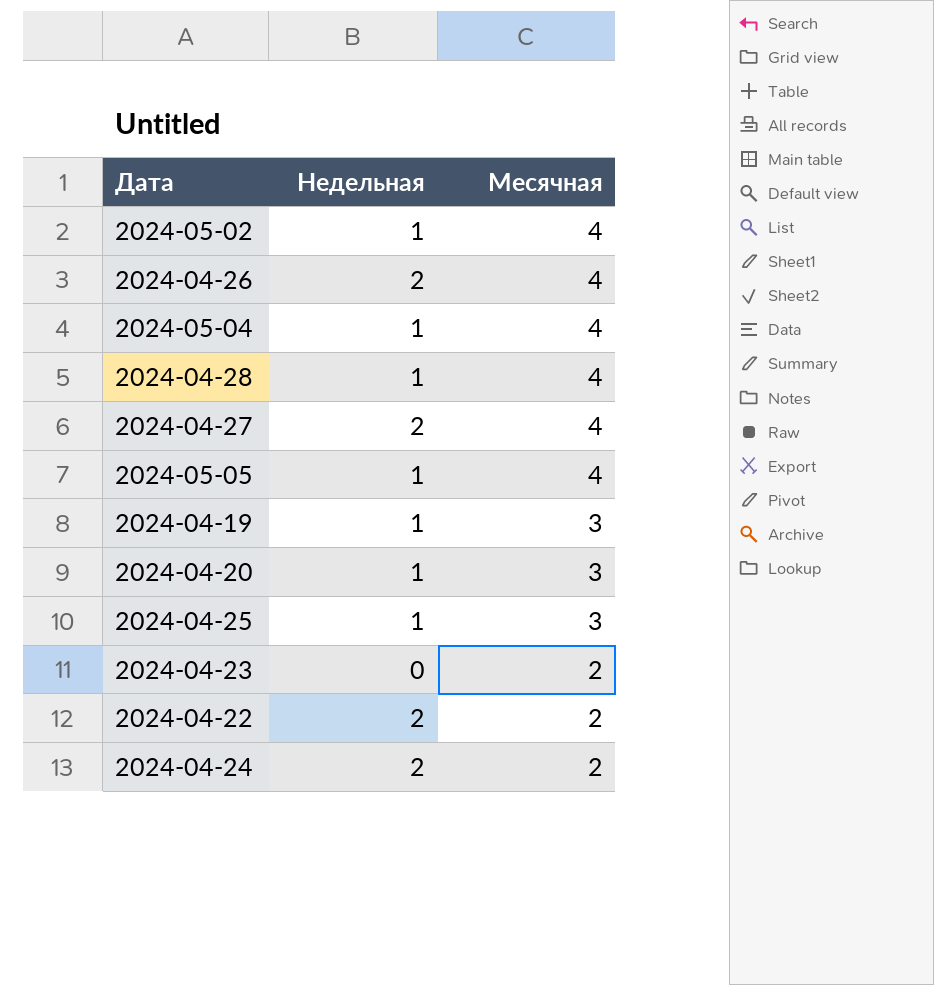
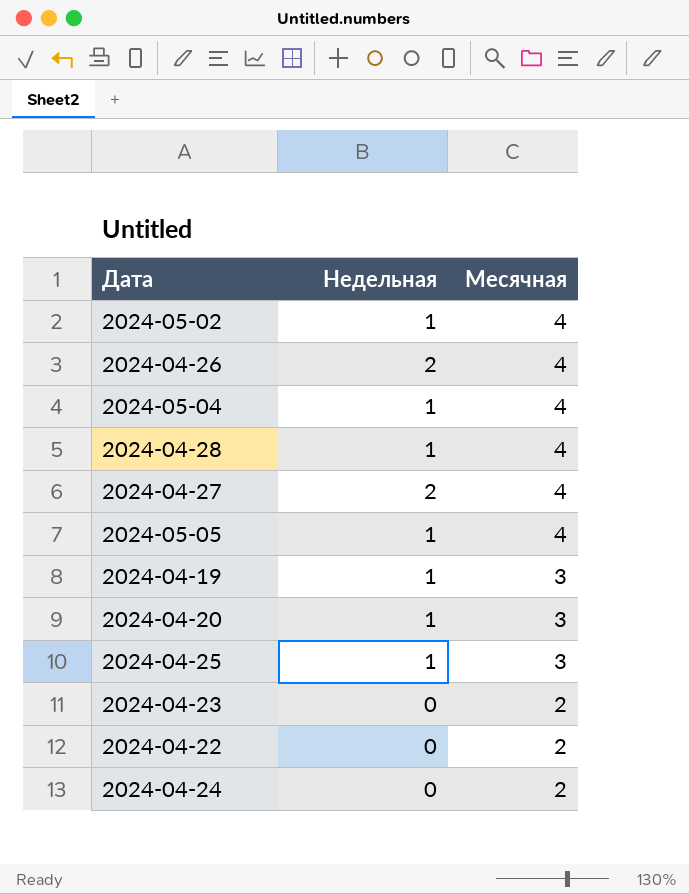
2024-04-22 | Недельная: 2 -> 0
2024-04-24 | Недельная: 2 -> 0

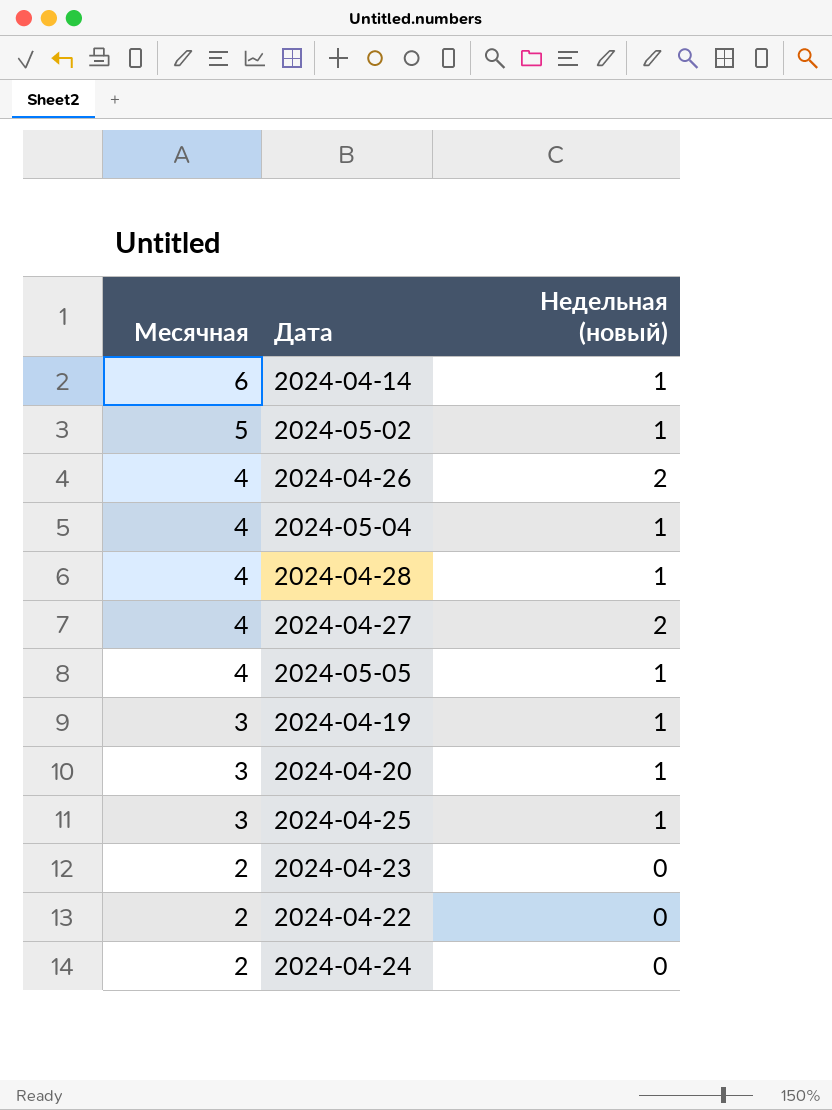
column Месячная | position: 3 -> 1
column name: Недельная -> Недельная (новый)
row 2024-04-14: none -> 6 | 1
2024-05-02 | Месячная: 4 -> 5

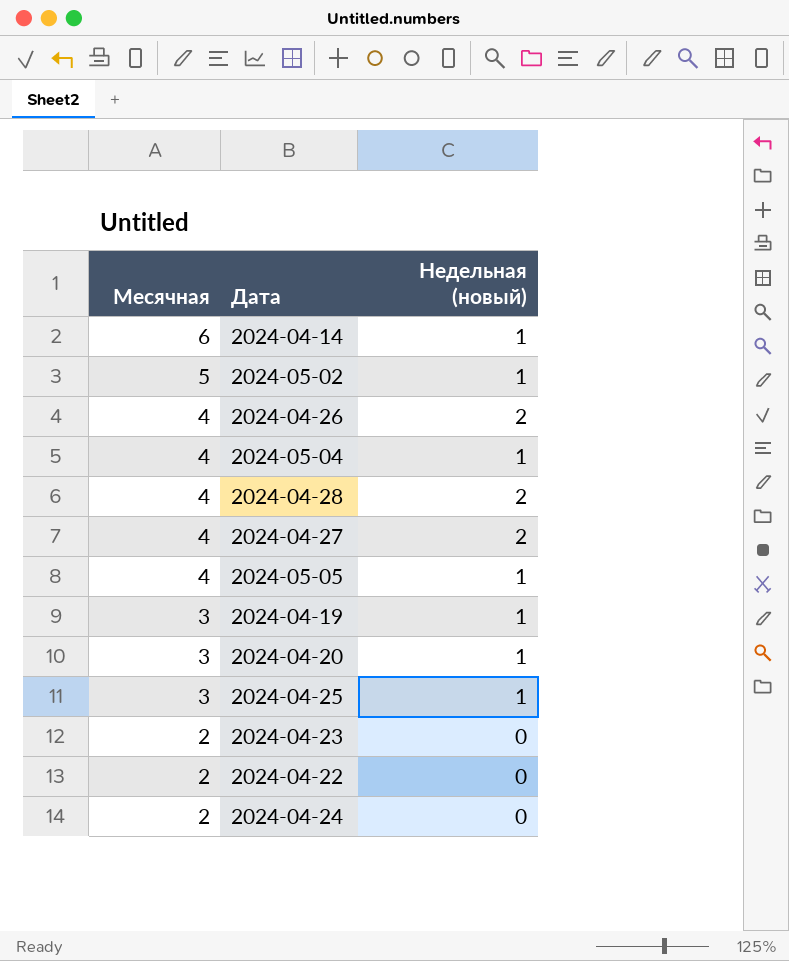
2024-04-28 | Недельная (новый): 1 -> 2

